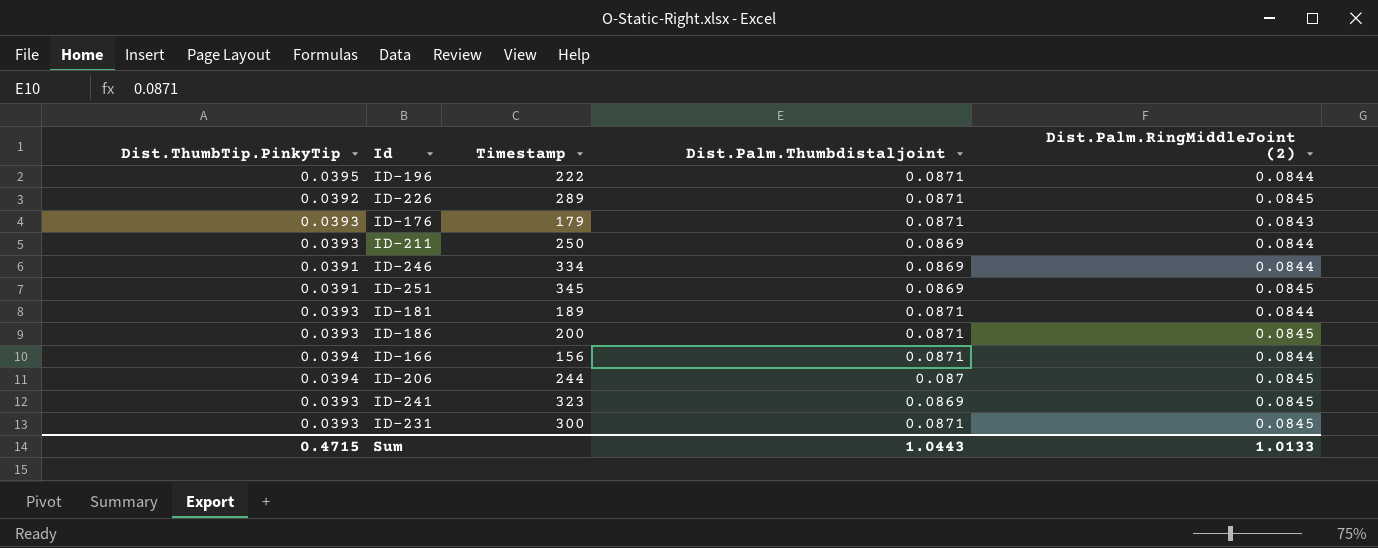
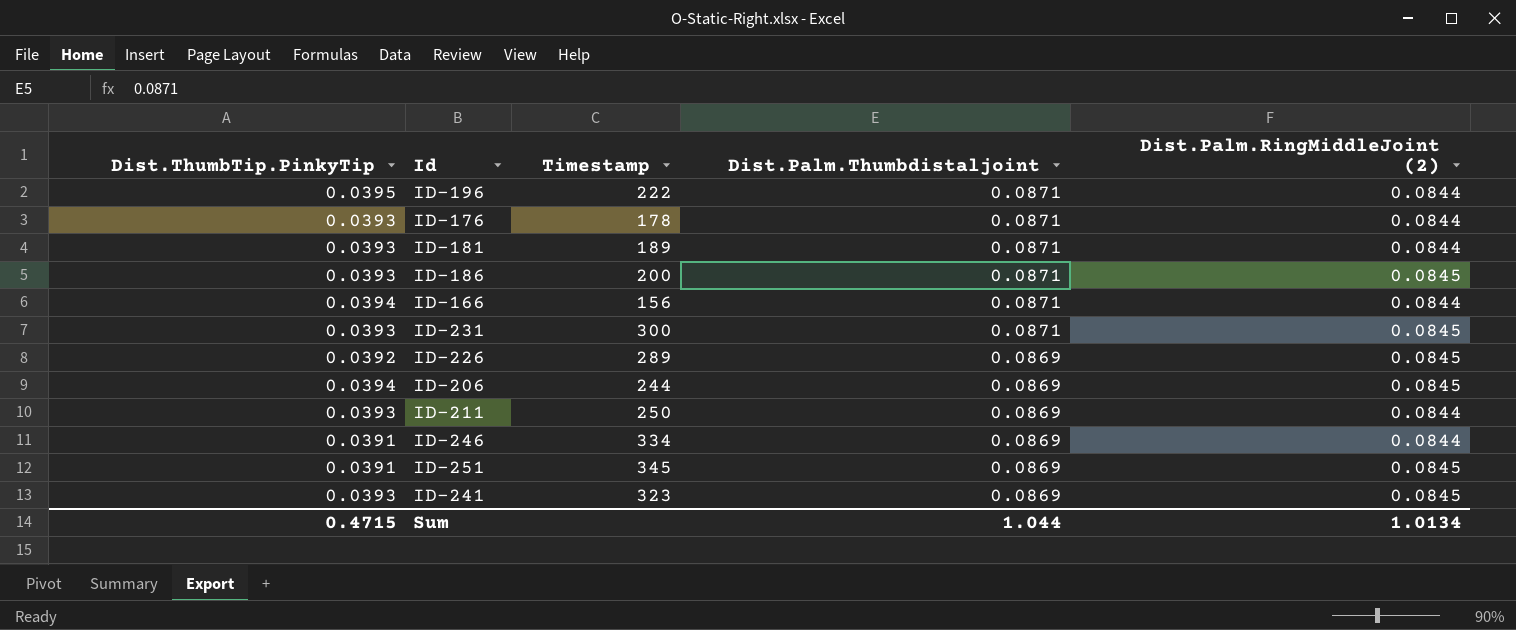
row order: none -> Dist.Palm.Thumbdistaljoint descending
ID-176 | Timestamp: 179 -> 178
ID-176 | Dist.Palm.RingMiddleJoint (2): 0.0843 -> 0.0844
ID-226 | Dist.Palm.Thumbdistaljoint: 0.0871 -> 0.0869
ID-206 | Dist.Palm.Thumbdistaljoint: 0.087 -> 0.0869
Sum | Dist.Palm.Thumbdistaljoint: 1.0443 -> 1.044
Sum | Dist.Palm.RingMiddleJoint (2): 1.0133 -> 1.0134

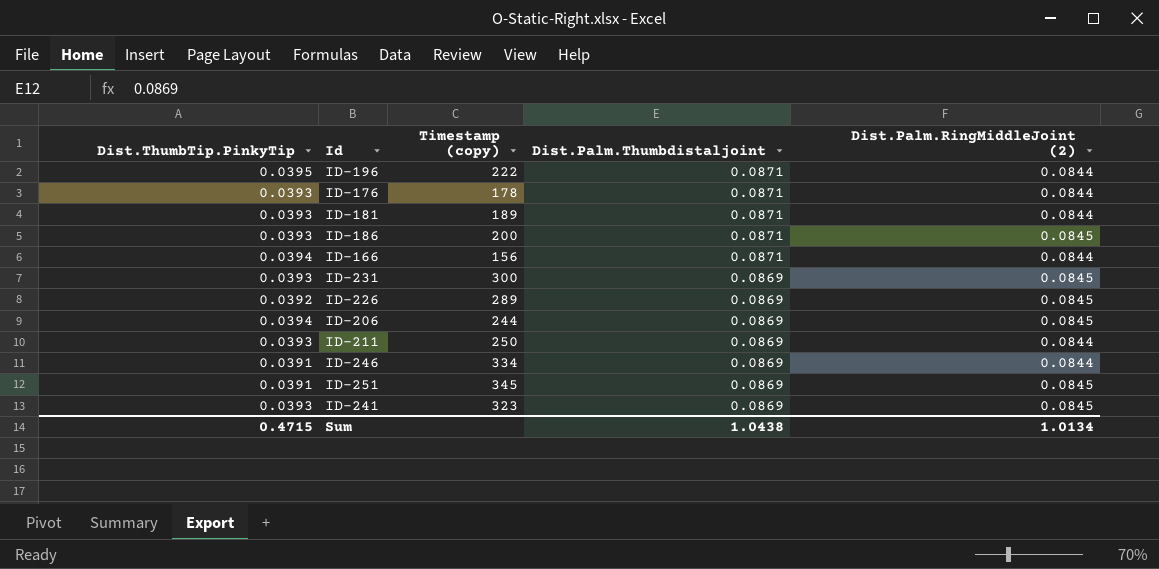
column name: Timestamp -> Timestamp (copy)
ID-231 | Dist.Palm.Thumbdistaljoint: 0.0871 -> 0.0869
Sum | Dist.Palm.Thumbdistaljoint: 1.044 -> 1.0438

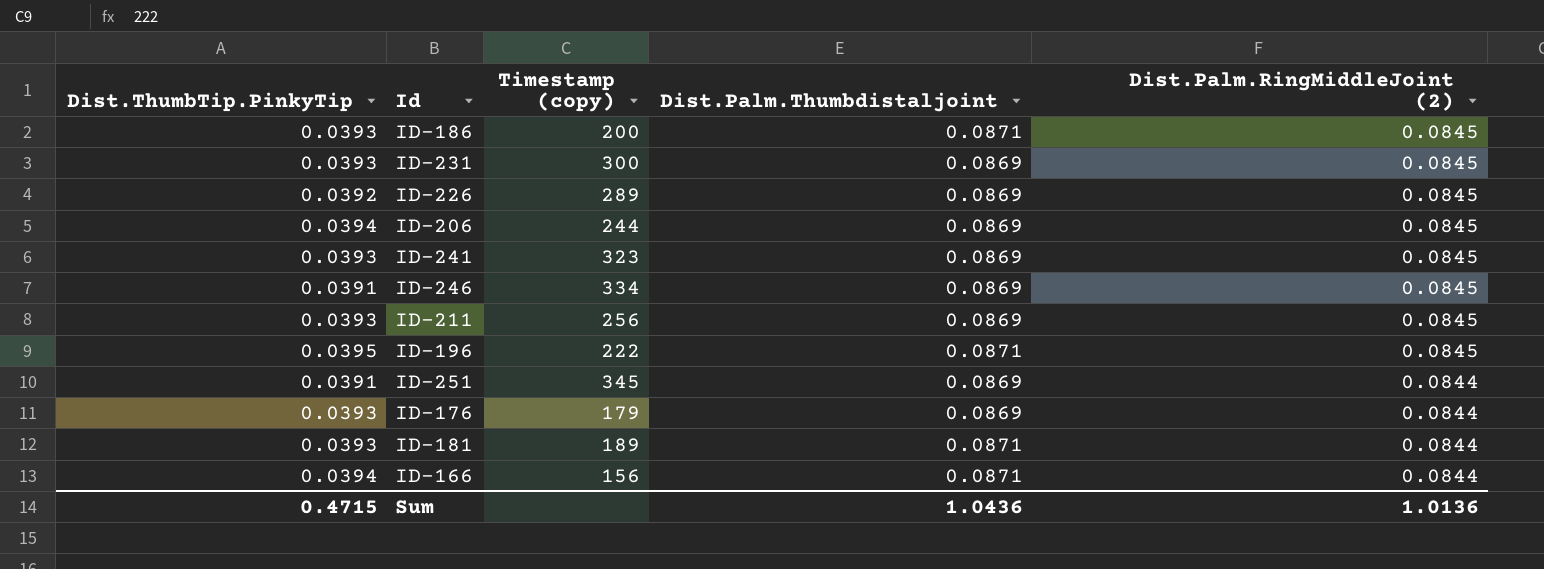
row order: Dist.Palm.Thumbdistaljoint descending -> Dist.Palm.RingMiddleJoint (2) descending
ID-246 | Dist.Palm.RingMiddleJoint (2): 0.0844 -> 0.0845
ID-211 | Timestamp (copy): 250 -> 256
ID-211 | Dist.Palm.RingMiddleJoint (2): 0.0844 -> 0.0845
ID-196 | Dist.Palm.RingMiddleJoint (2): 0.0844 -> 0.0845
ID-251 | Dist.Palm.RingMiddleJoint (2): 0.0845 -> 0.0844
ID-176 | Timestamp (copy): 178 -> 179
ID-176 | Dist.Palm.Thumbdistaljoint: 0.0871 -> 0.0869
Sum | Dist.Palm.Thumbdistaljoint: 1.0438 -> 1.0436
Sum | Dist.Palm.RingMiddleJoint (2): 1.0134 -> 1.0136

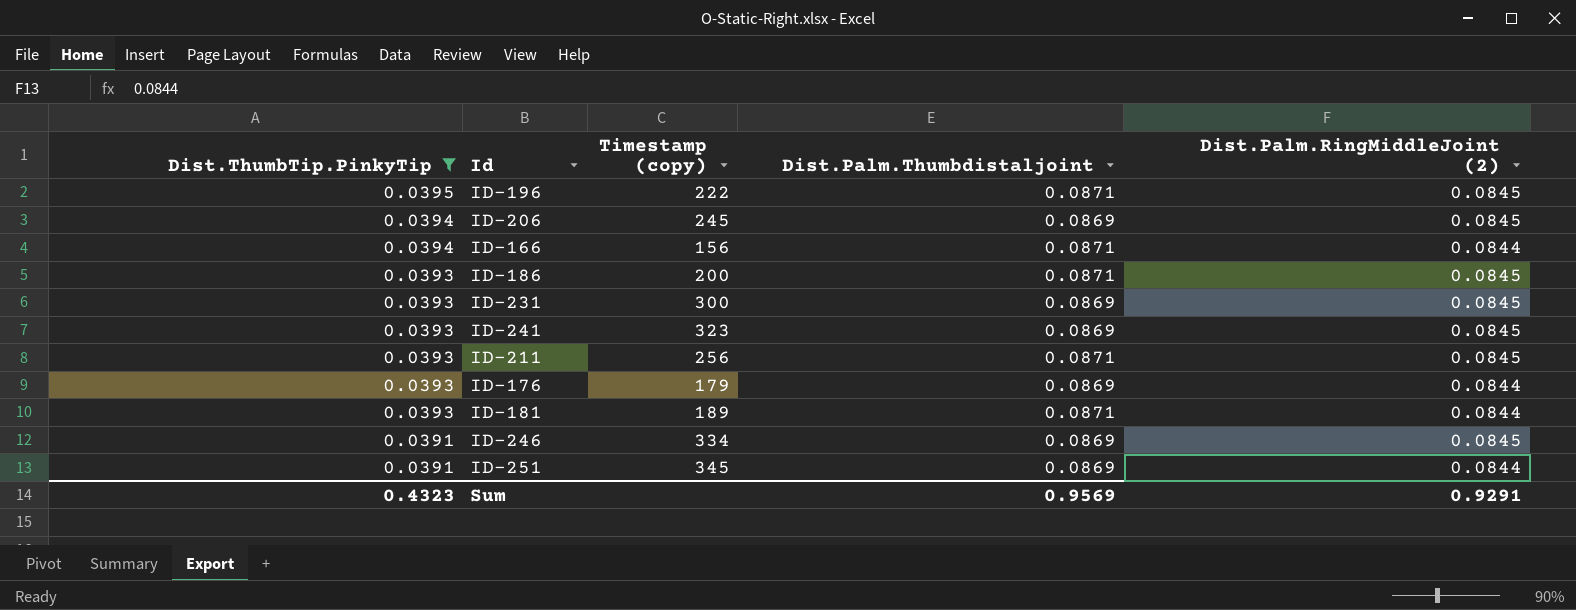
filter: none -> Dist.ThumbTip.PinkyTip != 0.0392
row order: Dist.Palm.RingMiddleJoint (2) descending -> Dist.ThumbTip.PinkyTip descending
ID-206 | Timestamp (copy): 244 -> 245
ID-211 | Dist.Palm.Thumbdistaljoint: 0.0869 -> 0.0871
Sum | Dist.ThumbTip.PinkyTip: 0.4715 -> 0.4323
Sum | Dist.Palm.Thumbdistaljoint: 1.0436 -> 0.9569
Sum | Dist.Palm.RingMiddleJoint (2): 1.0136 -> 0.9291

